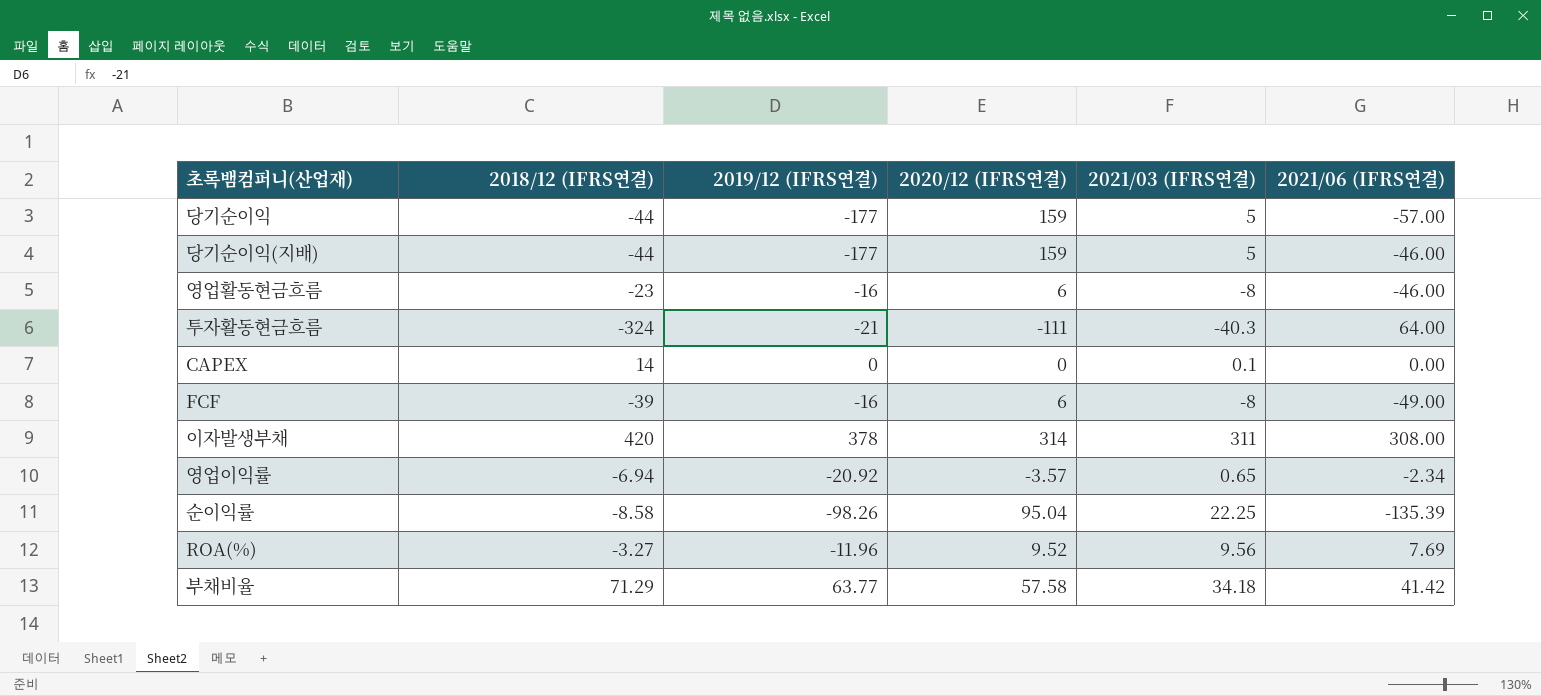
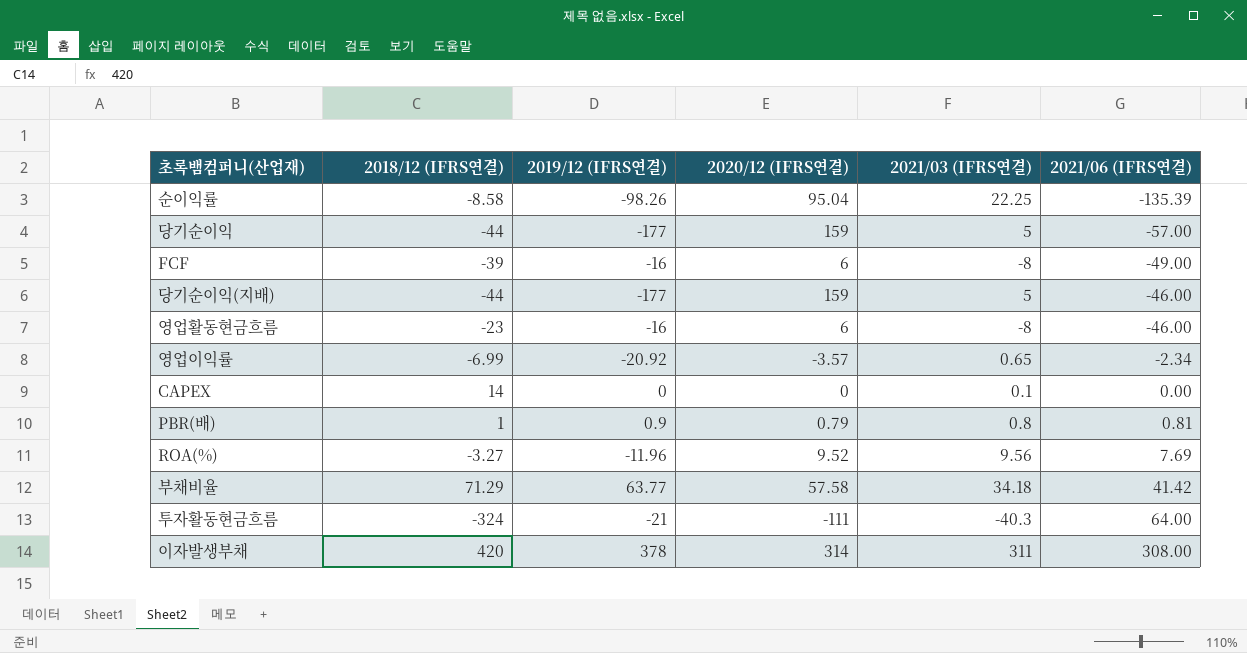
row order: none -> 2021/06 (IFRS연결) ascending
영업이익률 | 2018/12 (IFRS연결): -6.94 -> -6.99
row PBR(배): none -> 1 | 0.9 | 0.79 | 0.8 | 0.81

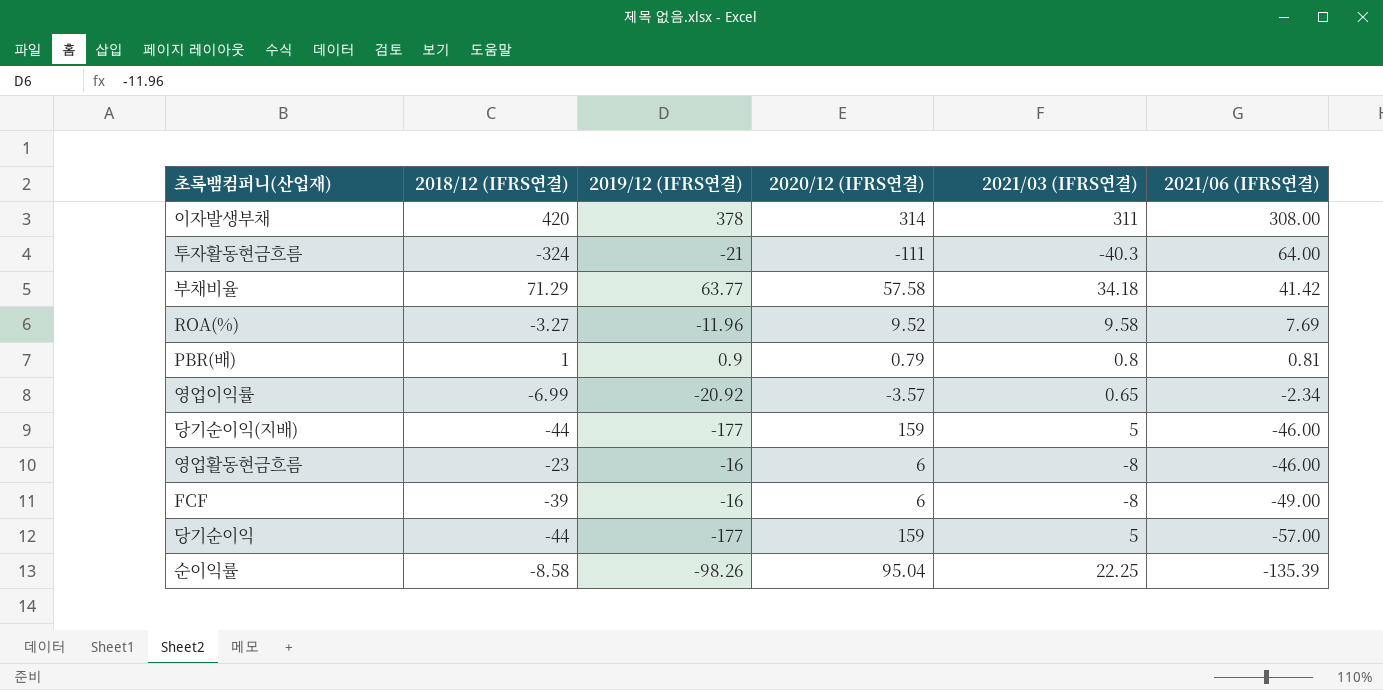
row order: 2021/06 (IFRS연결) ascending -> 2021/06 (IFRS연결) descending
row CAPEX: 14 | 0 | 0 | 0.1 | 0.00 -> none
ROA(%) | 2021/03 (IFRS연결): 9.56 -> 9.58

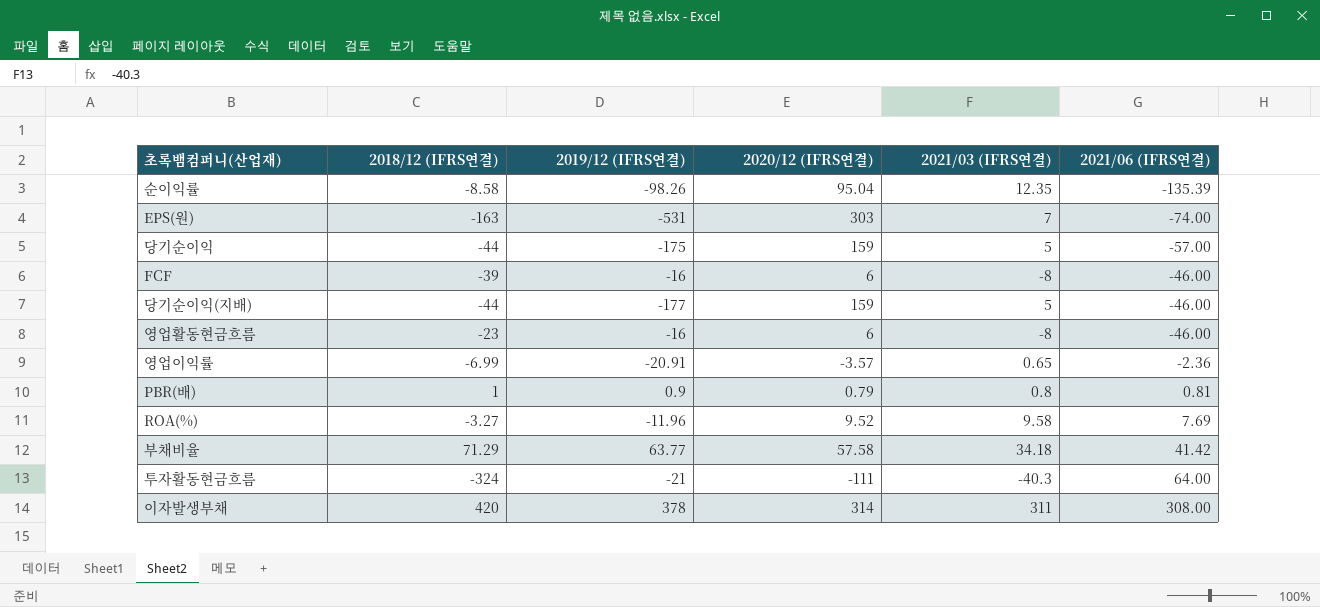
row order: 2021/06 (IFRS연결) descending -> 2021/06 (IFRS연결) ascending
순이익률 | 2021/03 (IFRS연결): 22.25 -> 12.35
row EPS(원): none -> -163 | -531 | 303 | 7 | -74.00
당기순이익 | 2019/12 (IFRS연결): -177 -> -175
FCF | 2021/06 (IFRS연결): -49.00 -> -46.00
영업이익률 | 2019/12 (IFRS연결): -20.92 -> -20.91
영업이익률 | 2021/06 (IFRS연결): -2.34 -> -2.36

